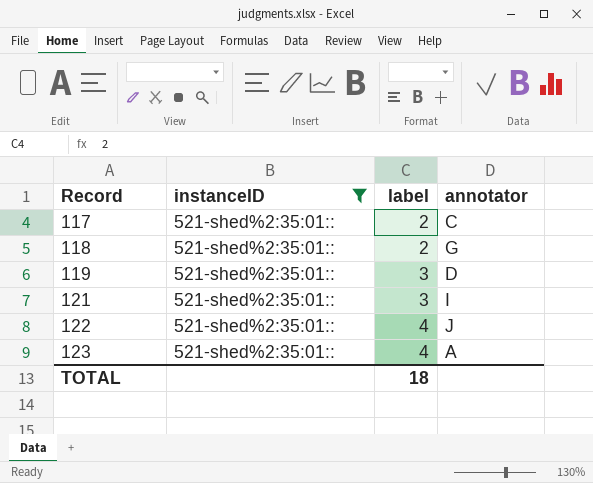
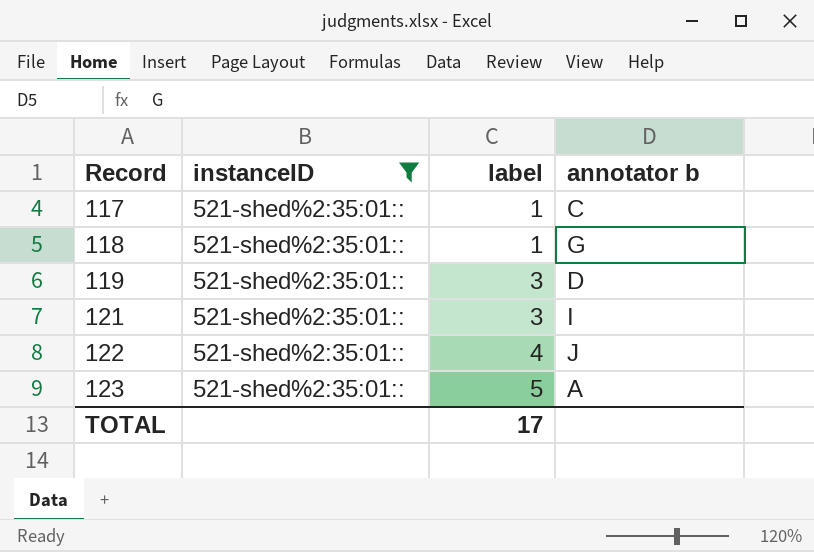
column name: annotator -> annotator b
117 | label: 2 -> 1
118 | label: 2 -> 1
123 | label: 4 -> 5
TOTAL | label: 18 -> 17

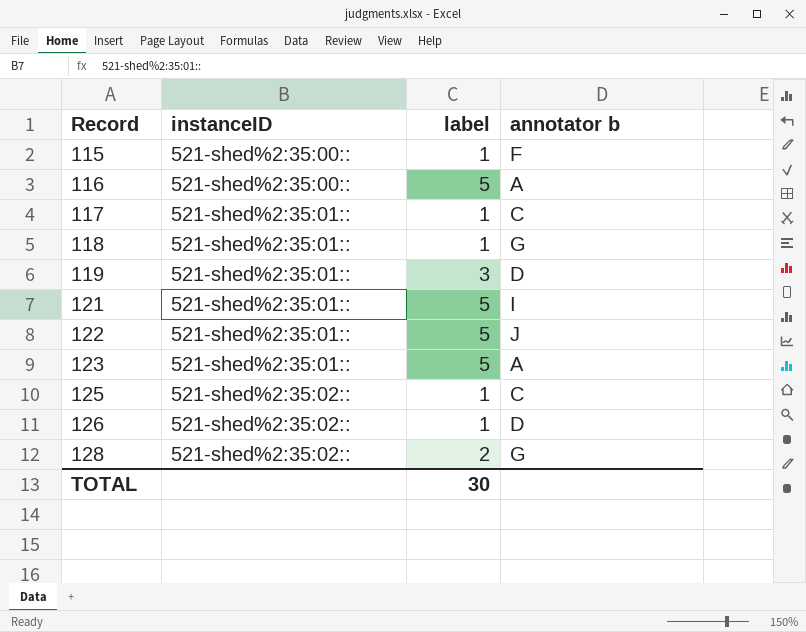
filter: instanceID = 521-shed%2:35:01:: -> none
121 | label: 3 -> 5
122 | label: 4 -> 5
TOTAL | label: 17 -> 30

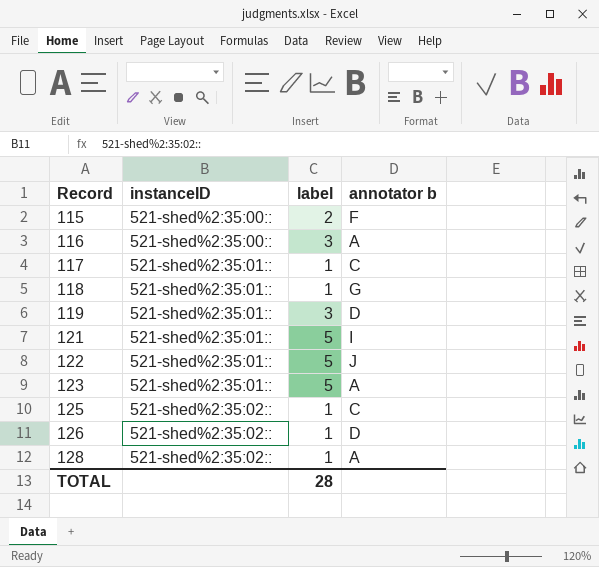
115 | label: 1 -> 2
116 | label: 5 -> 3
128 | label: 2 -> 1
128 | annotator b: G -> A
TOTAL | label: 30 -> 28

